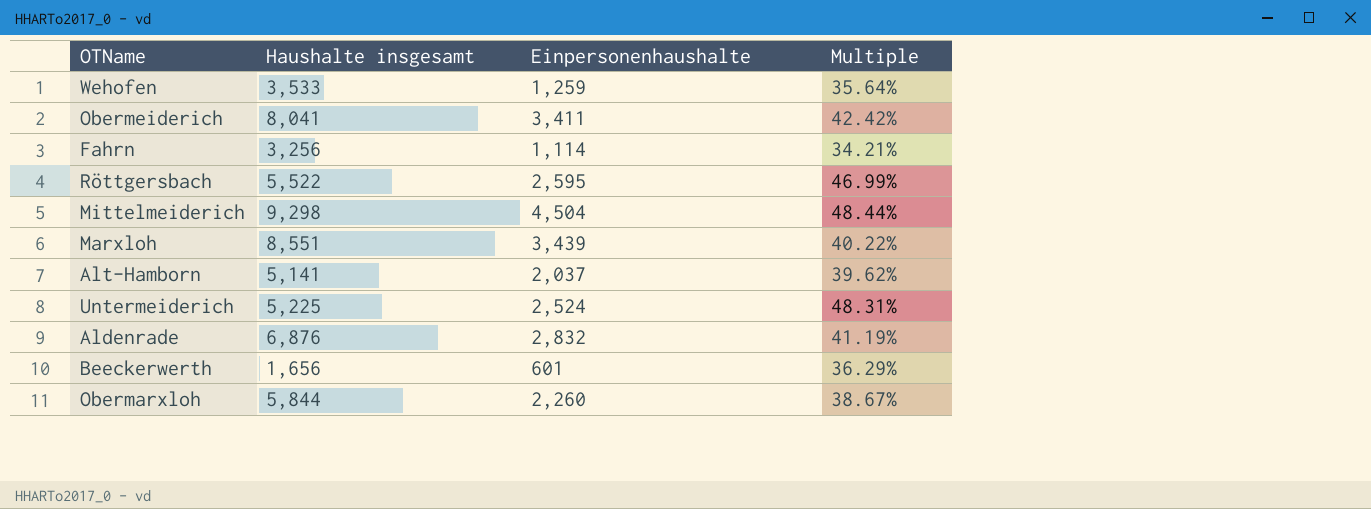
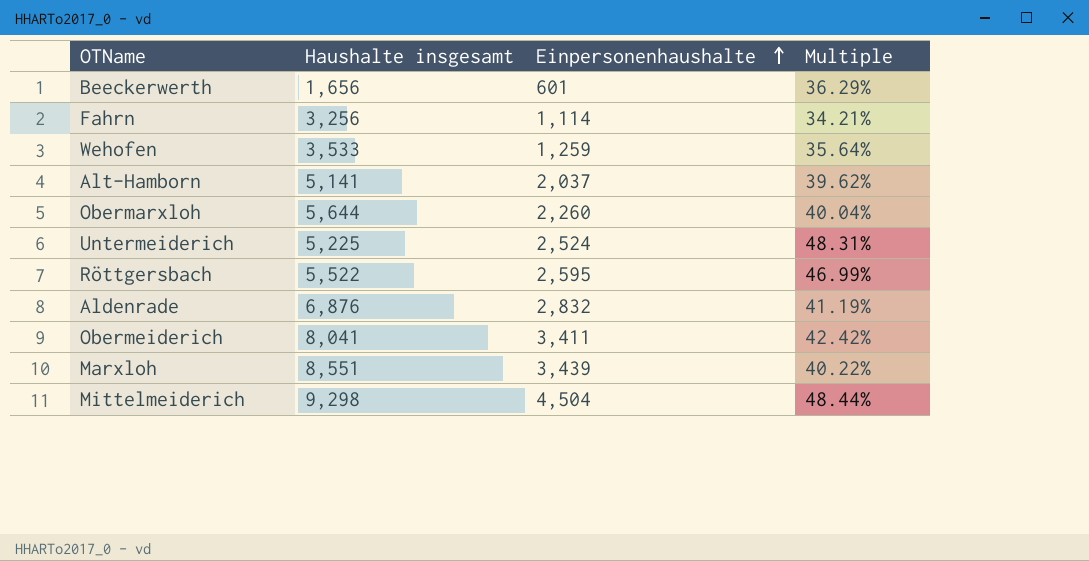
row order: none -> Einpersonenhaushalte ascending
Obermarxloh | Haushalte insgesamt: 5,844 -> 5,644
Obermarxloh | Multiple: 38.67% -> 40.04%

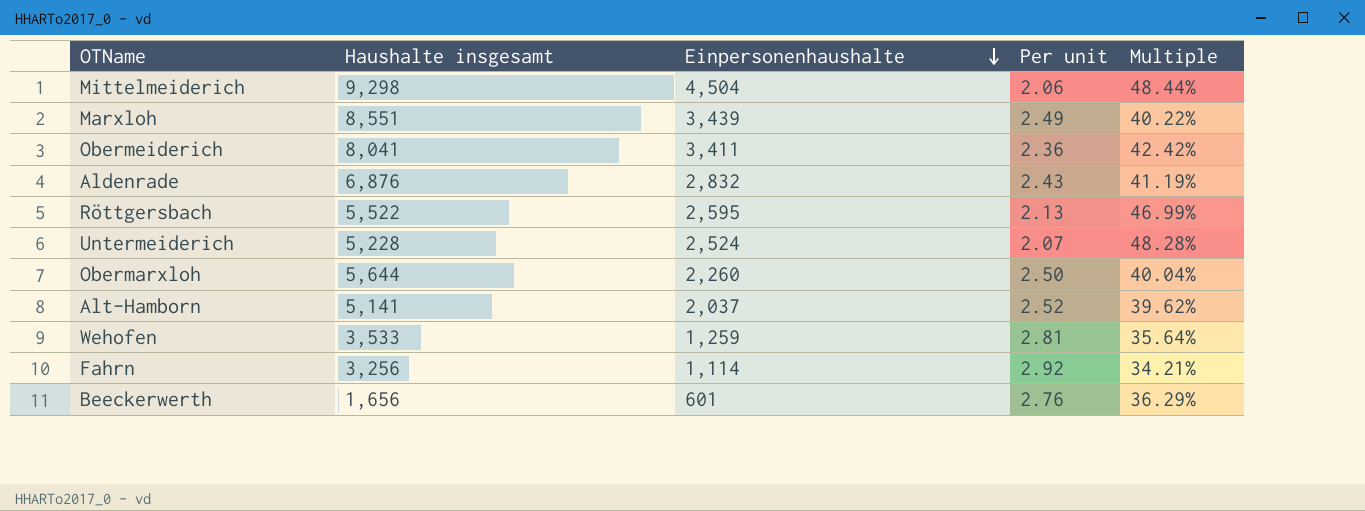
row order: Einpersonenhaushalte ascending -> Einpersonenhaushalte descending
column Per unit | formula: none -> [Haushalte insgesamt] / [Einpersonenhaushalte]
Untermeiderich | Haushalte insgesamt: 5,225 -> 5,228
Untermeiderich | Multiple: 48.31% -> 48.28%

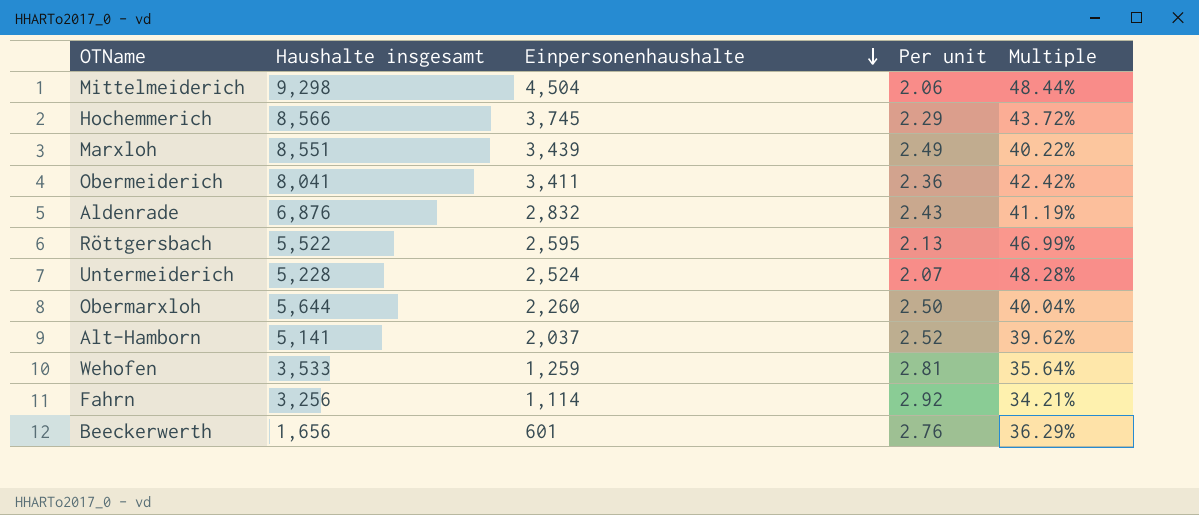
row Hochemmerich: none -> 8,566 | 3,745 | 2.29 | 43.72%

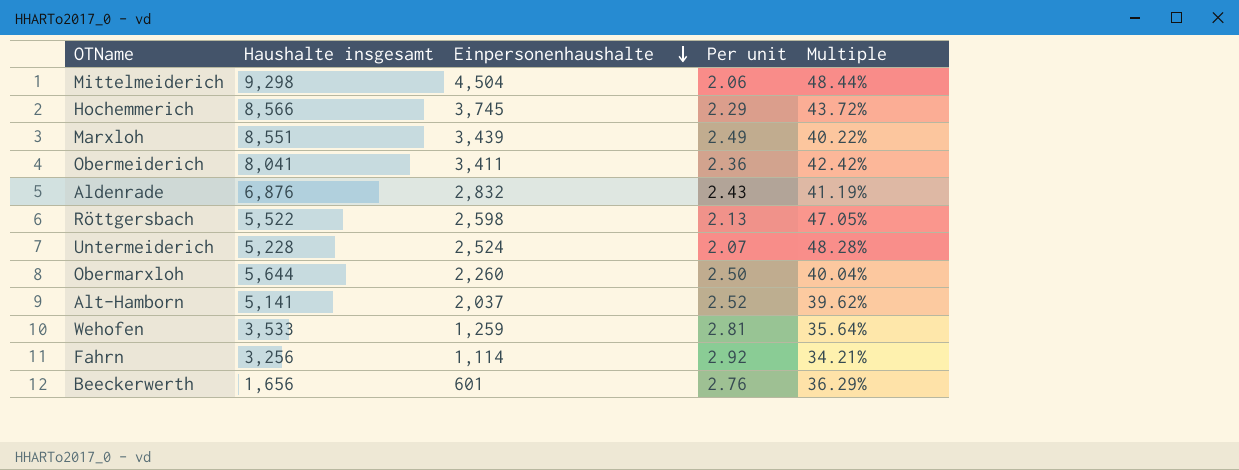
Röttgersbach | Einpersonenhaushalte: 2,595 -> 2,598
Röttgersbach | Multiple: 46.99% -> 47.05%

